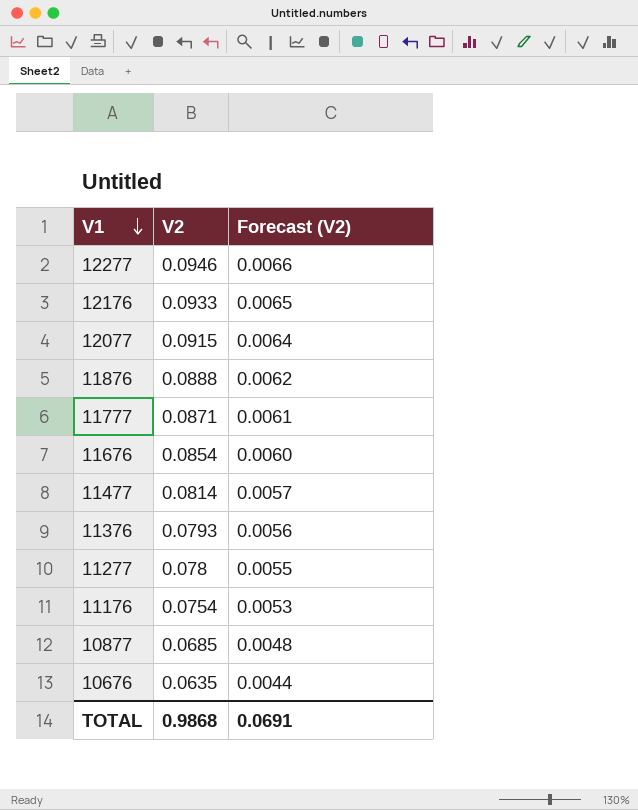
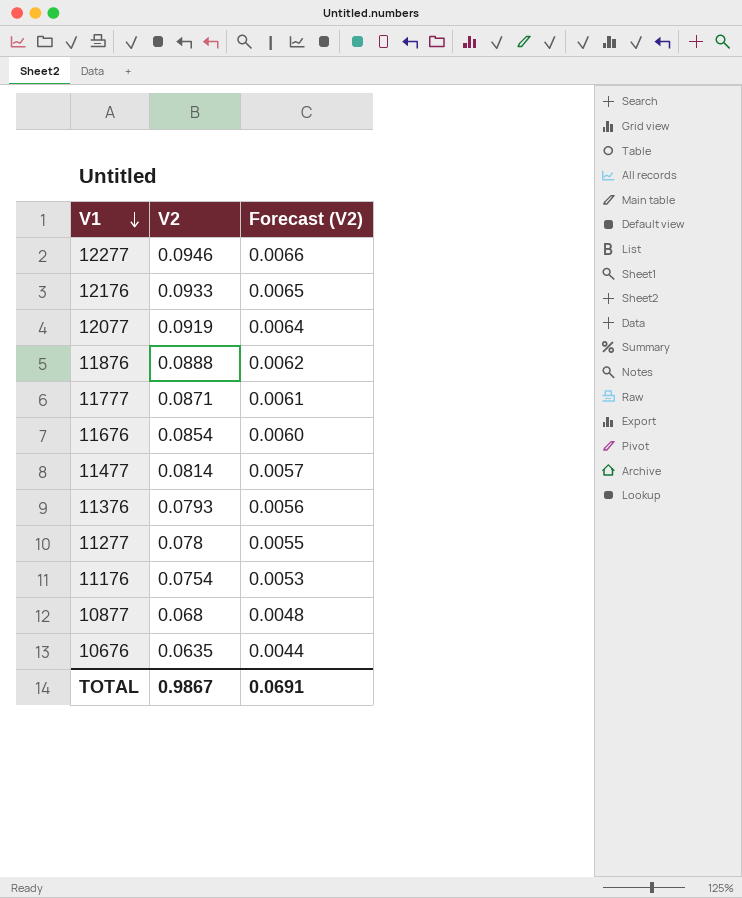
12077 | V2: 0.0915 -> 0.0919
10877 | V2: 0.0685 -> 0.068
TOTAL | V2: 0.9868 -> 0.9867

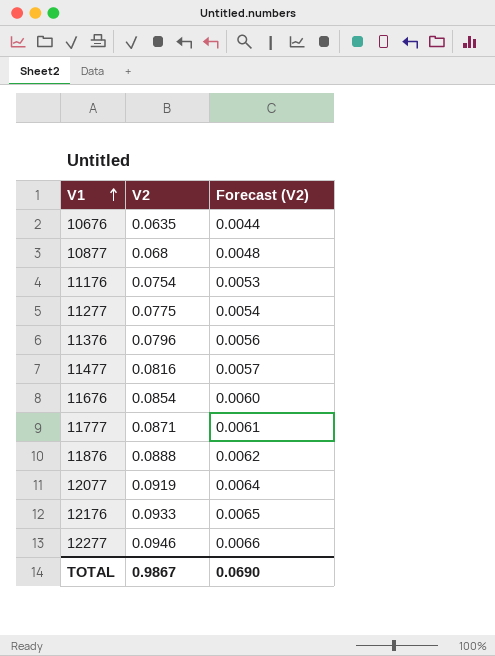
row order: V1 descending -> V1 ascending
11277 | V2: 0.078 -> 0.0775
11277 | Forecast (V2): 0.0055 -> 0.0054
11376 | V2: 0.0793 -> 0.0796
11477 | V2: 0.0814 -> 0.0816
TOTAL | Forecast (V2): 0.0691 -> 0.0690

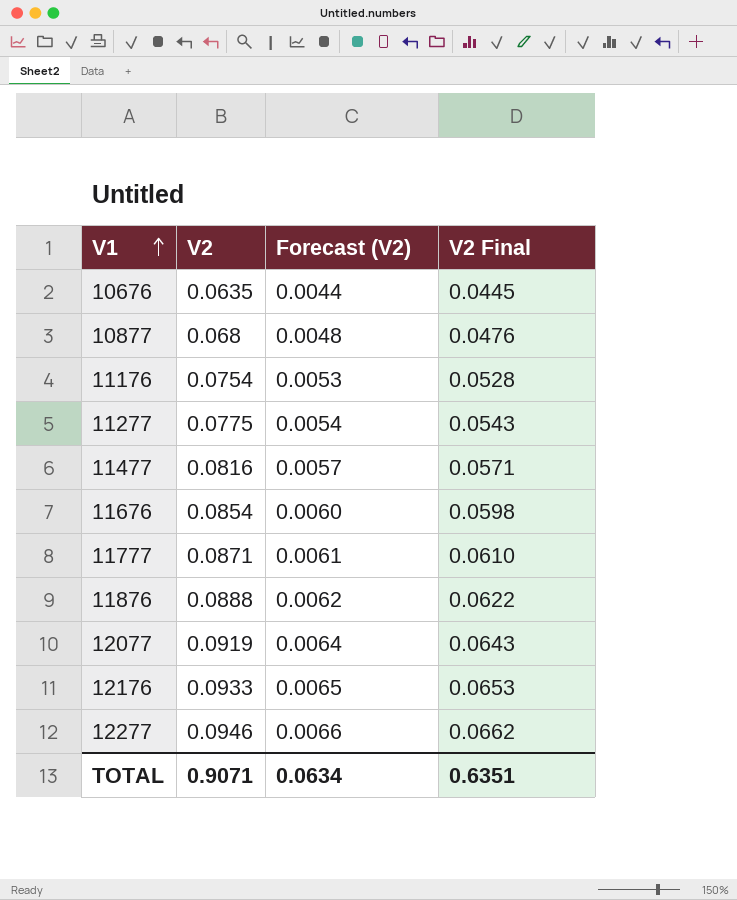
column V2 Final | formula: none -> [V2] * 0.7
row 11376: 0.0796 | 0.0056 -> none
TOTAL | V2: 0.9867 -> 0.9071
TOTAL | Forecast (V2): 0.0690 -> 0.0634

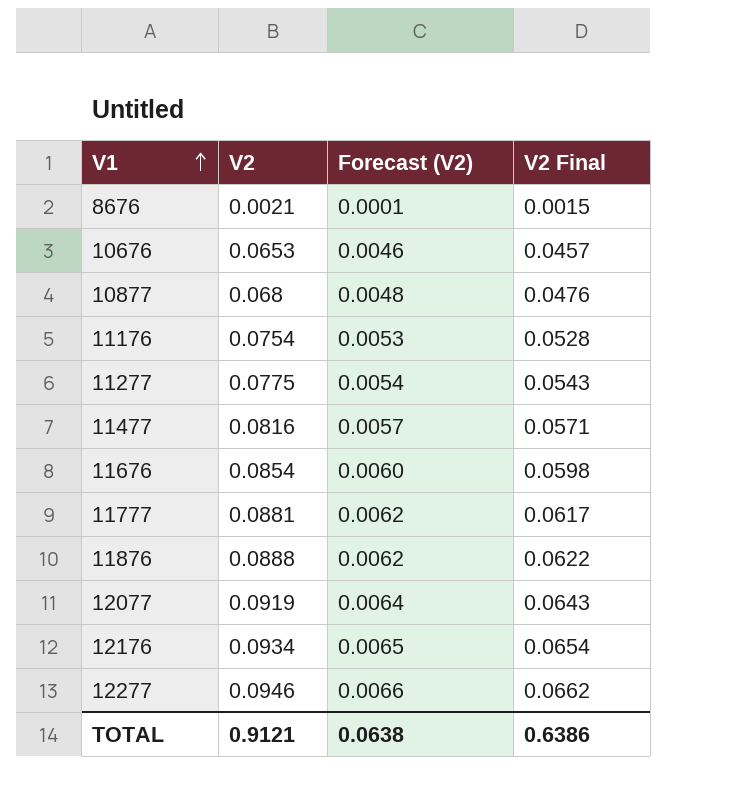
row 8676: none -> 0.0021 | 0.0001 | 0.0015
10676 | V2: 0.0635 -> 0.0653
10676 | Forecast (V2): 0.0044 -> 0.0046
10676 | V2 Final: 0.0445 -> 0.0457
11777 | V2: 0.0871 -> 0.0881
11777 | Forecast (V2): 0.0061 -> 0.0062
11777 | V2 Final: 0.0610 -> 0.0617
12176 | V2: 0.0933 -> 0.0934
12176 | V2 Final: 0.0653 -> 0.0654
TOTAL | V2: 0.9071 -> 0.9121
TOTAL | Forecast (V2): 0.0634 -> 0.0638
TOTAL | V2 Final: 0.6351 -> 0.6386

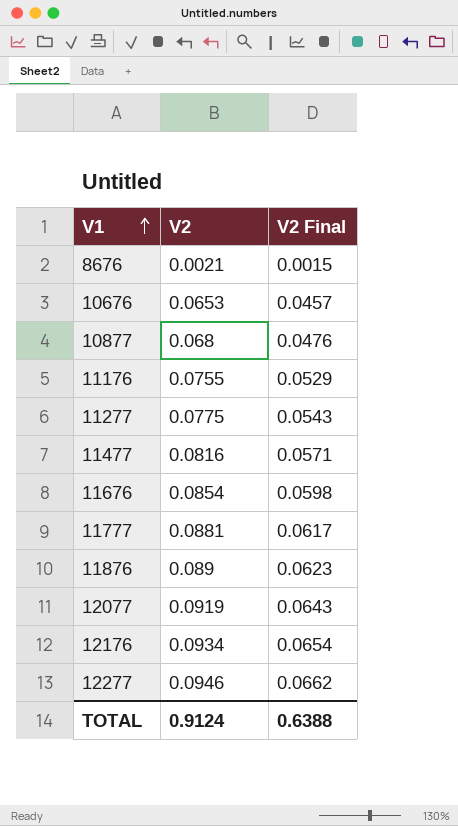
column Forecast (V2) | formula: [V2] * 0.07 -> none
11176 | V2: 0.0754 -> 0.0755
11176 | V2 Final: 0.0528 -> 0.0529
11876 | V2: 0.0888 -> 0.089
11876 | V2 Final: 0.0622 -> 0.0623
TOTAL | V2: 0.9121 -> 0.9124
TOTAL | V2 Final: 0.6386 -> 0.6388

